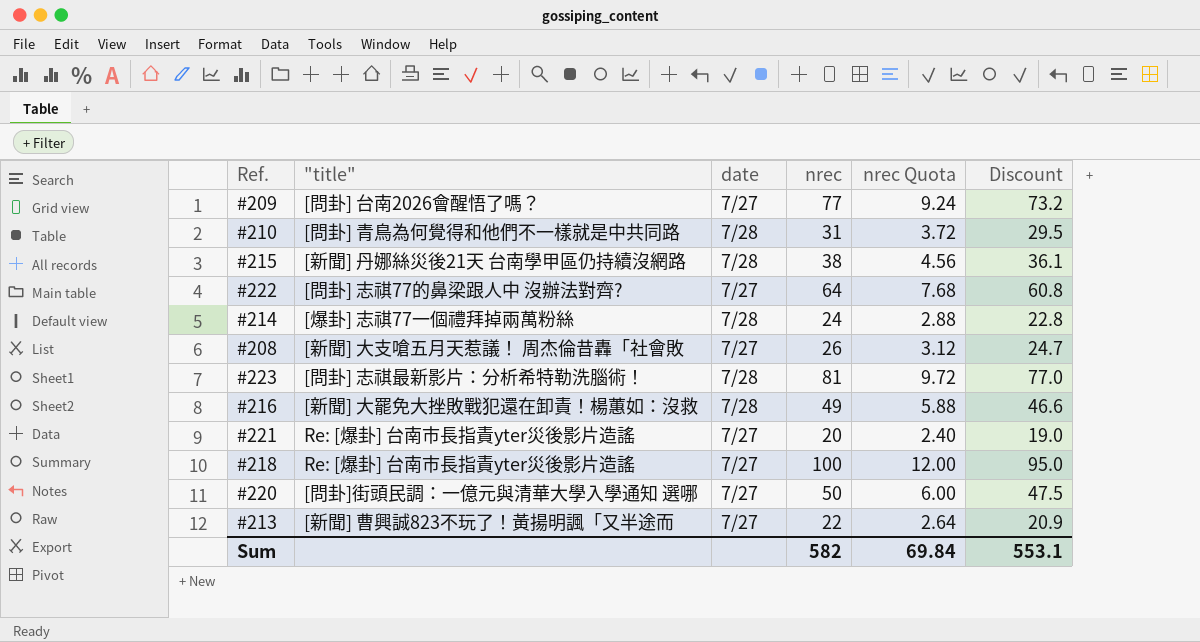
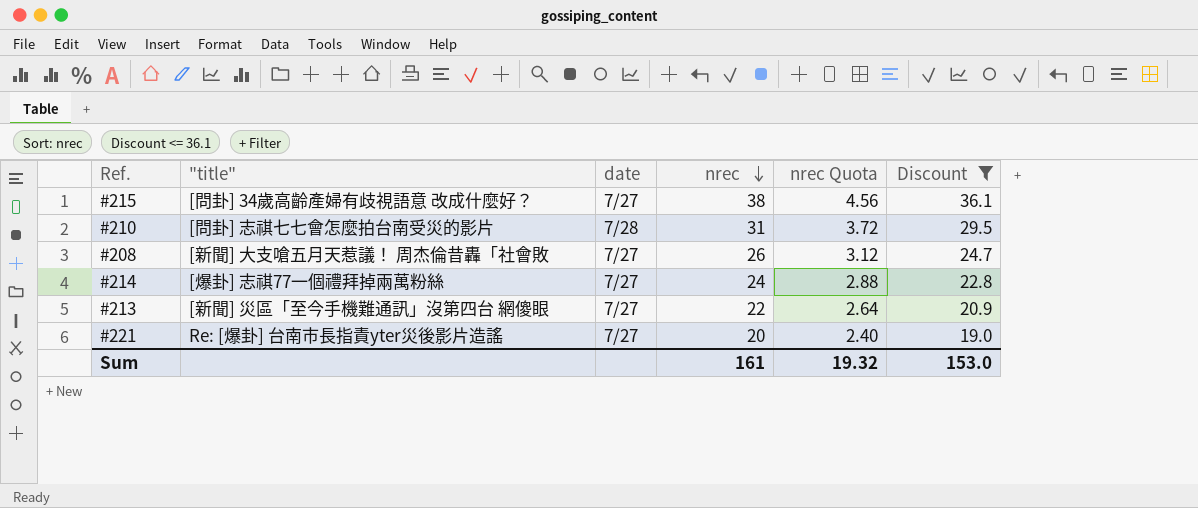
filter: none -> Discount <= 36.1
row order: none -> nrec descending
#215 | "title": [新聞] 丹娜絲災後21天 台南學甲區仍持續沒網路 -> [問卦] 34歲高齡產婦有歧視語意 改成什麼好？
#215 | date: 7/28 -> 7/27
#210 | "title": [問卦] 青鳥為何覺得和他們不一樣就是中共同路 -> [問卦] 志祺七七會怎麼拍台南受災的影片
#214 | date: 7/28 -> 7/27
#213 | "title": [新聞] 曹興誠823不玩了！黃揚明諷「又半途而 -> [新聞] 災區「至今手機難通訊」沒第四台 網傻眼
Sum | nrec: 582 -> 161
Sum | nrec Quota: 69.84 -> 19.32
Sum | Discount: 553.1 -> 153.0

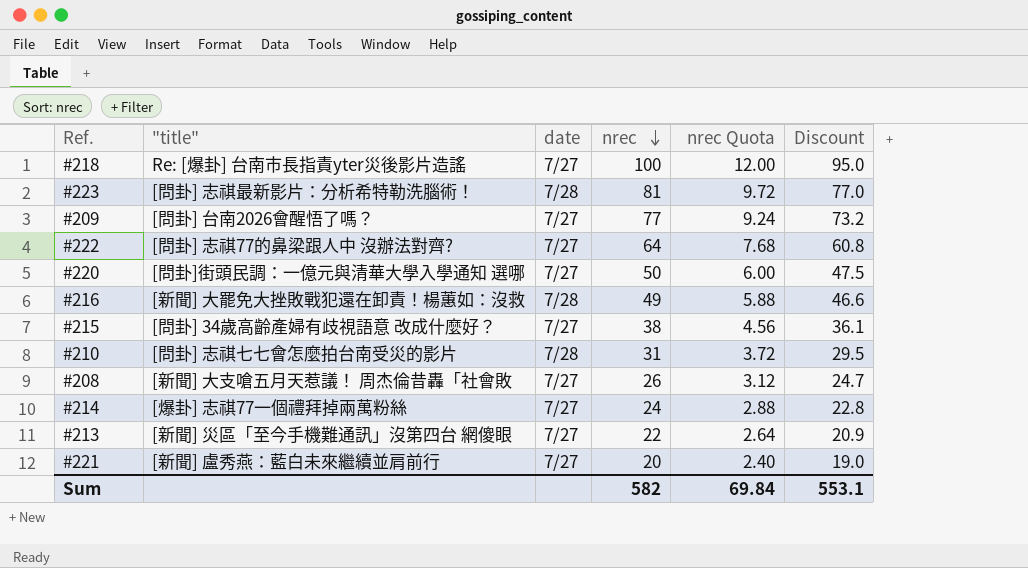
filter: Discount <= 36.1 -> none
#221 | "title": Re: [爆卦] 台南市長指責yter災後影片造謠 -> [新聞] 盧秀燕：藍白未來繼續並肩前行
Sum | nrec: 161 -> 582
Sum | nrec Quota: 19.32 -> 69.84
Sum | Discount: 153.0 -> 553.1

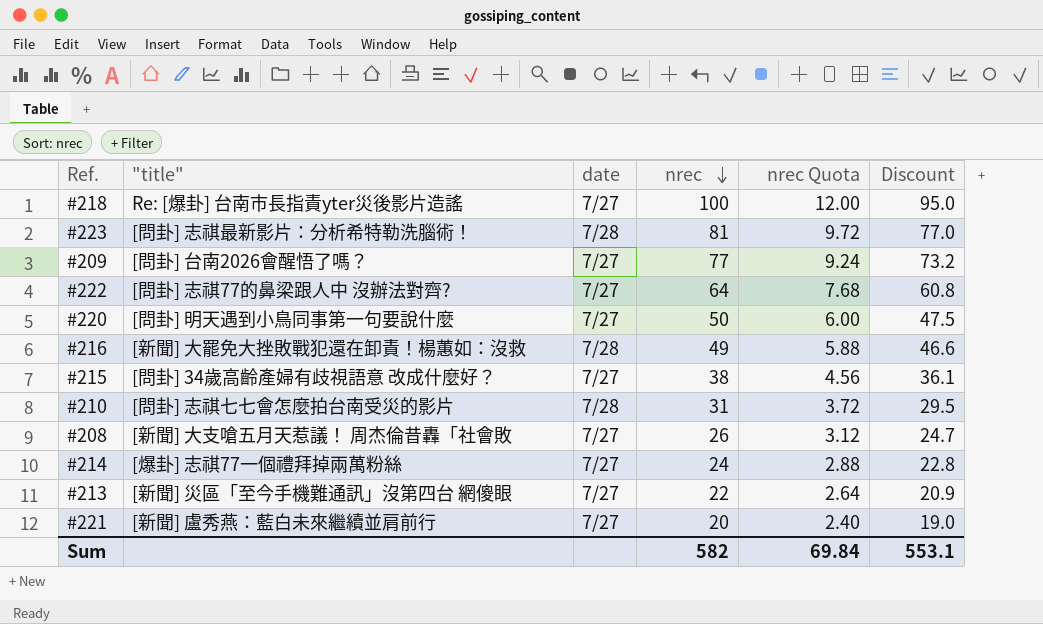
#220 | "title": [問卦]街頭民調：一億元與清華大學入學通知 選哪 -> [問卦] 明天遇到小鳥同事第一句要說什麼

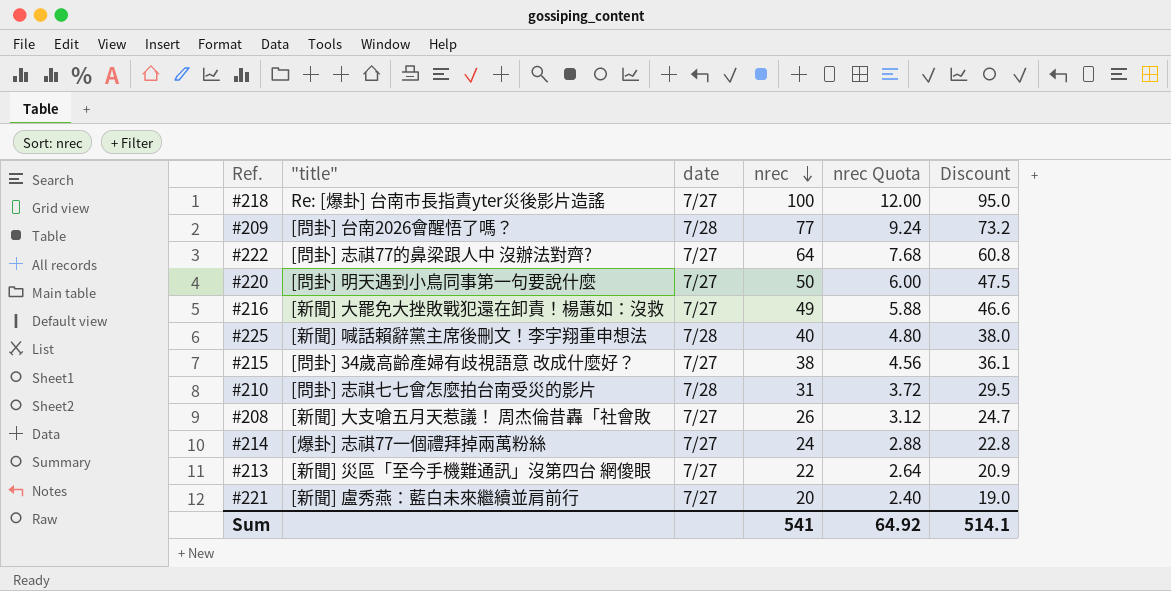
row #223: [問卦] 志祺最新影片：分析希特勒洗腦術！ | 7/28 | 81 | 9.72 | 77.0 -> none
#209 | date: 7/27 -> 7/28
#216 | date: 7/28 -> 7/27
row #225: none -> [新聞] 喊話賴辭黨主席後刪文！李宇翔重申想法 | 7/28 | 40 | 4.80 | 38.0
Sum | nrec: 582 -> 541
Sum | nrec Quota: 69.84 -> 64.92
Sum | Discount: 553.1 -> 514.1

